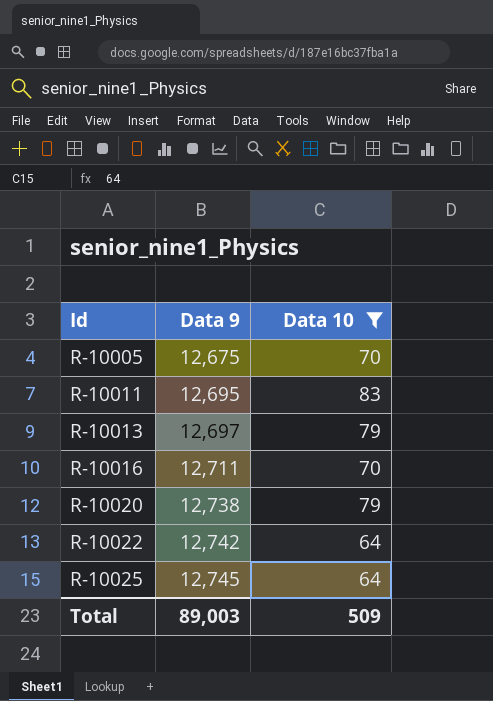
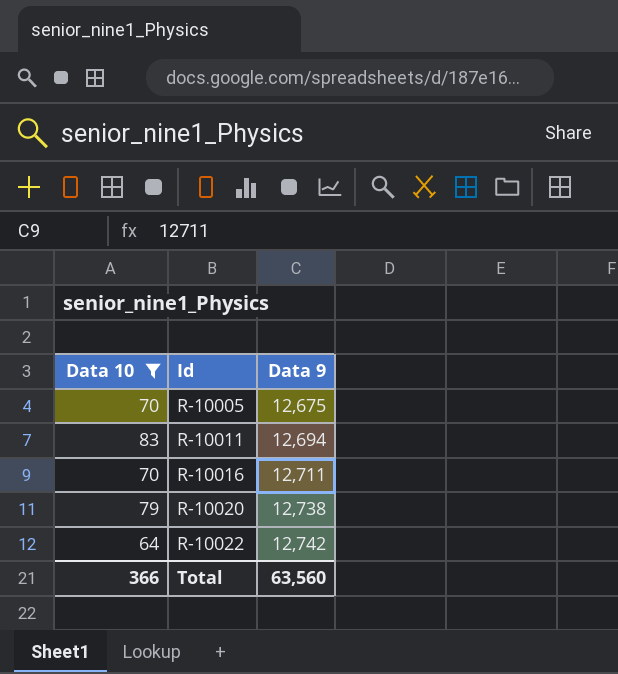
column Data 10 | position: 3 -> 1
row R-10013: 12,697 | 79 -> none
row R-10025: 12,745 | 64 -> none
R-10011 | Data 9: 12,695 -> 12,694
Total | Data 10: 509 -> 366
Total | Data 9: 89,003 -> 63,560

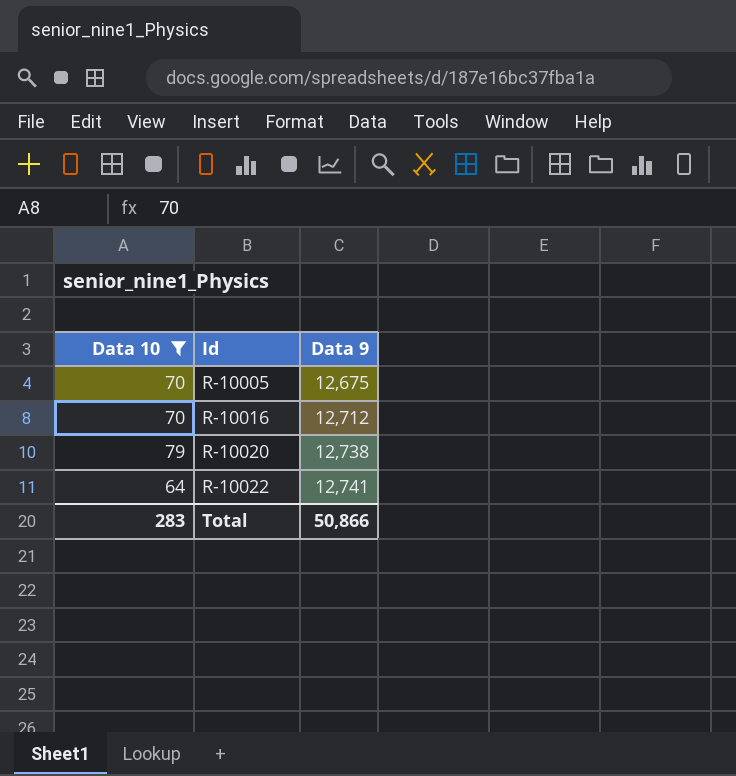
row R-10011: 83 | 12,694 -> none
R-10016 | Data 9: 12,711 -> 12,712
R-10022 | Data 9: 12,742 -> 12,741
Total | Data 10: 366 -> 283
Total | Data 9: 63,560 -> 50,866

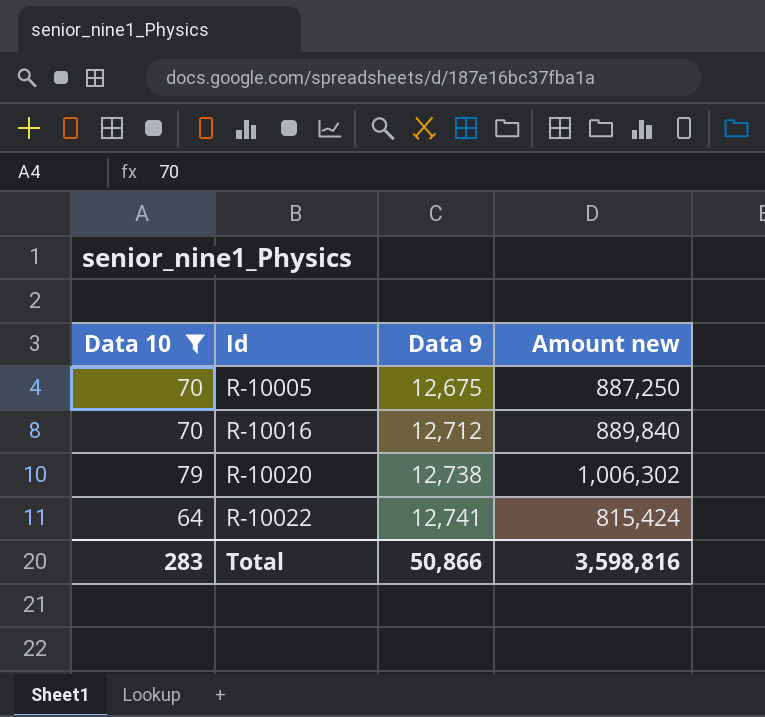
column Amount new | formula: none -> [Data 10] * [Data 9]

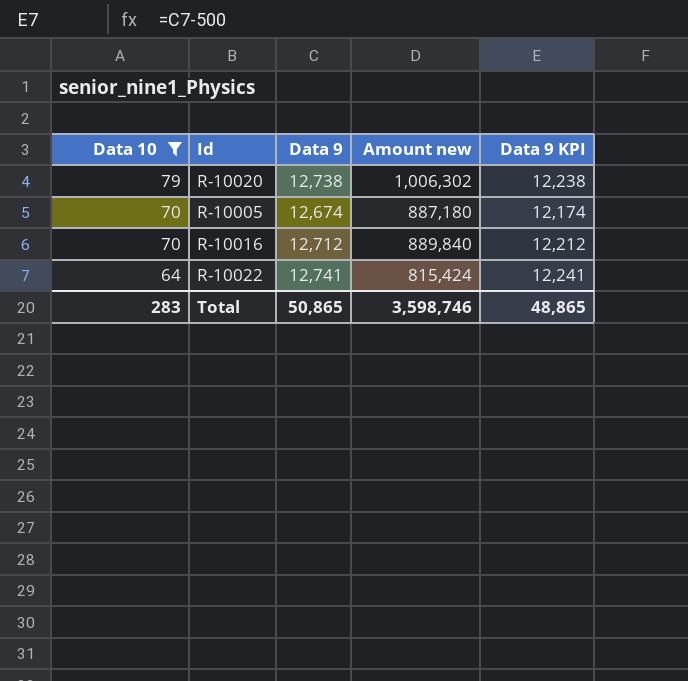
row order: Id ascending -> Data 10 descending
column Data 9 KPI | formula: none -> [Data 9] - 500
R-10005 | Data 9: 12,675 -> 12,674
R-10005 | Amount new: 887,250 -> 887,180
Total | Data 9: 50,866 -> 50,865
Total | Amount new: 3,598,816 -> 3,598,746

